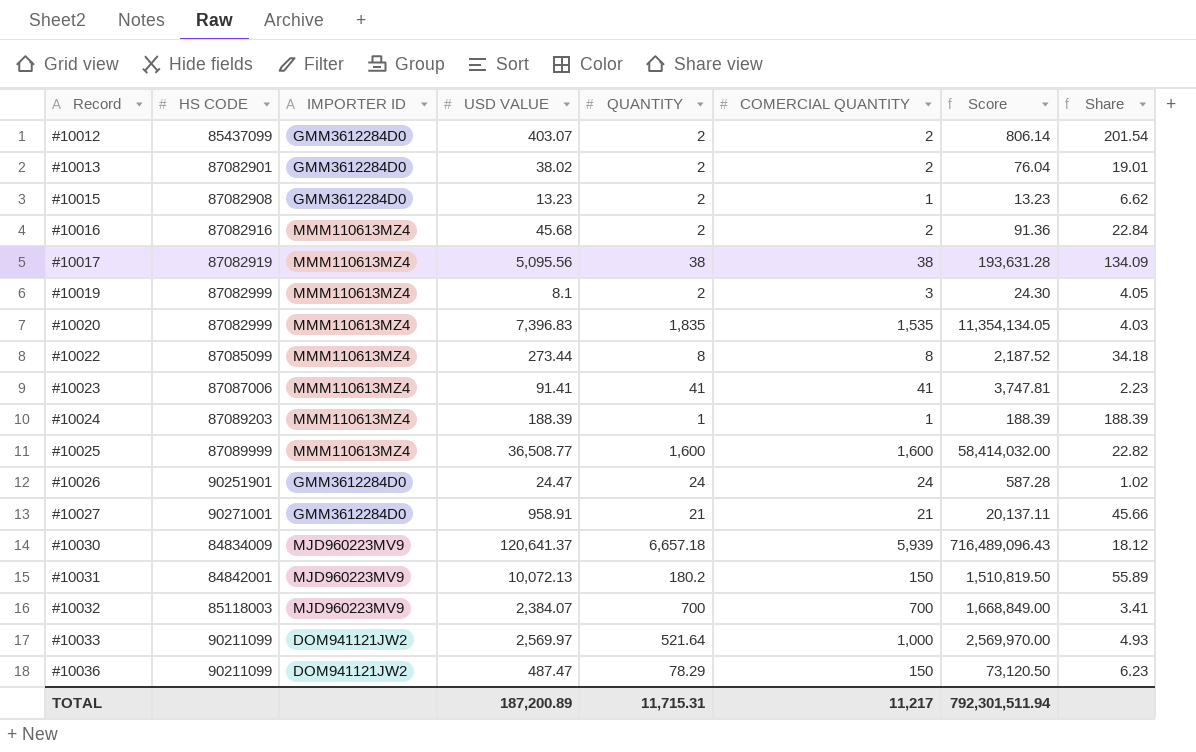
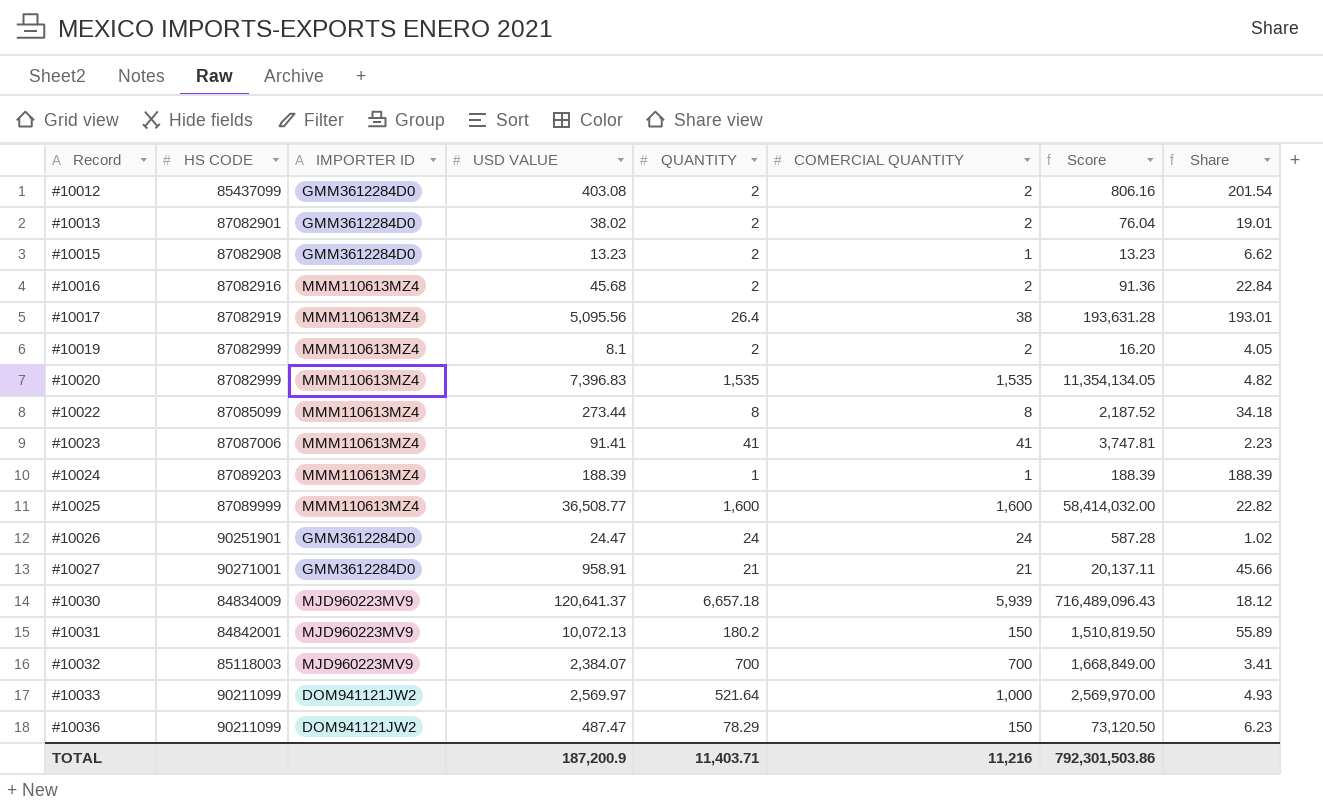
#10012 | USD VALUE: 403.07 -> 403.08
#10012 | Score: 806.14 -> 806.16
#10017 | QUANTITY: 38 -> 26.4
#10017 | Share: 134.09 -> 193.01
#10019 | COMERCIAL QUANTITY: 3 -> 2
#10019 | Score: 24.30 -> 16.20
#10020 | QUANTITY: 1,835 -> 1,535
#10020 | Share: 4.03 -> 4.82
TOTAL | USD VALUE: 187,200.89 -> 187,200.9
TOTAL | QUANTITY: 11,715.31 -> 11,403.71
TOTAL | COMERCIAL QUANTITY: 11,217 -> 11,216
TOTAL | Score: 792,301,511.94 -> 792,301,503.86

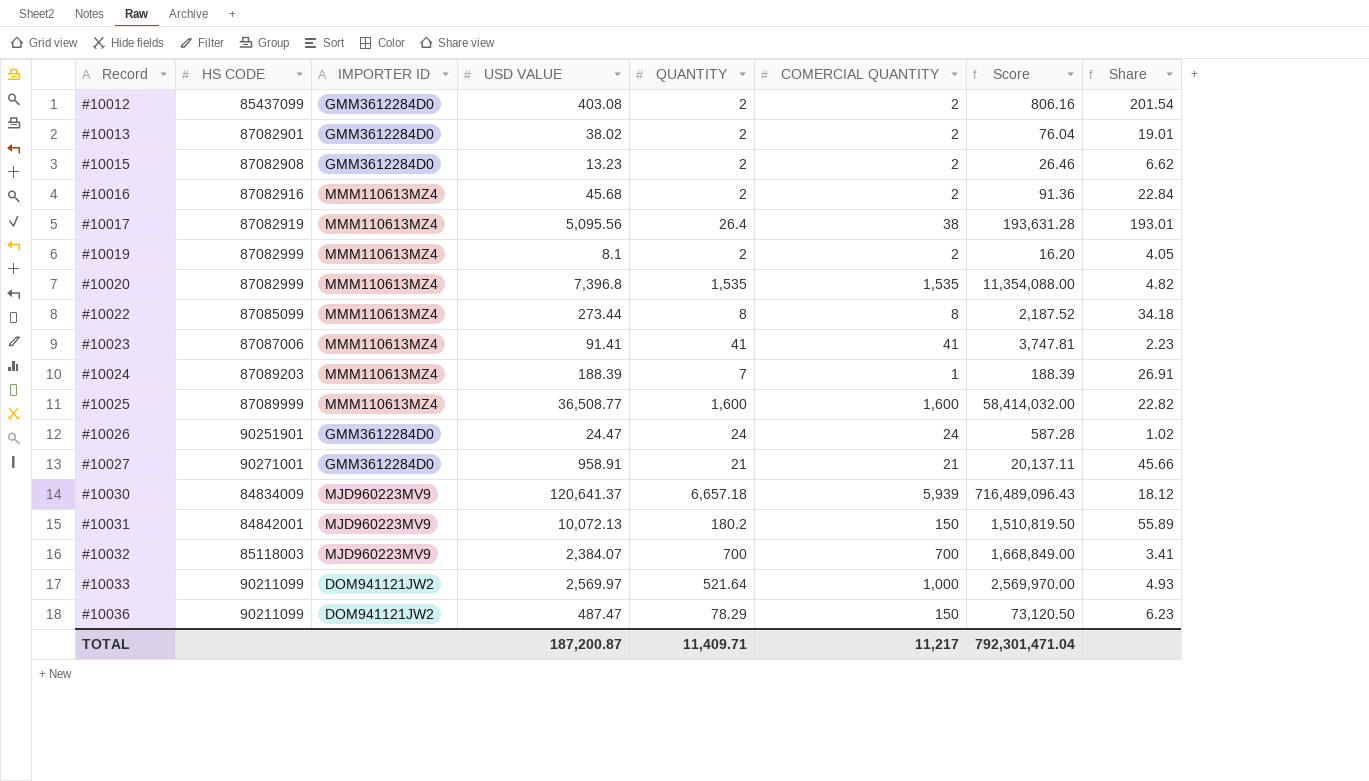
#10015 | COMERCIAL QUANTITY: 1 -> 2
#10015 | Score: 13.23 -> 26.46
#10020 | USD VALUE: 7,396.83 -> 7,396.8
#10020 | Score: 11,354,134.05 -> 11,354,088.00
#10024 | QUANTITY: 1 -> 7
#10024 | Share: 188.39 -> 26.91
TOTAL | USD VALUE: 187,200.9 -> 187,200.87
TOTAL | QUANTITY: 11,403.71 -> 11,409.71
TOTAL | COMERCIAL QUANTITY: 11,216 -> 11,217
TOTAL | Score: 792,301,503.86 -> 792,301,471.04

